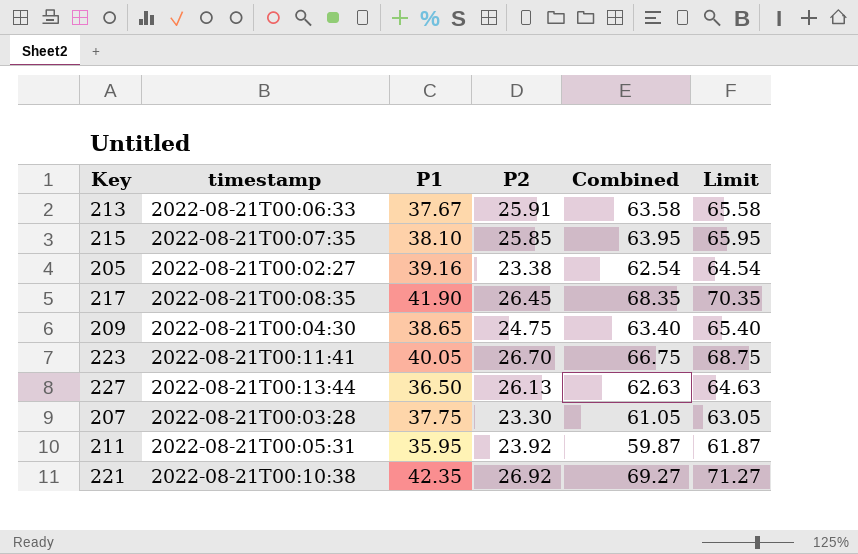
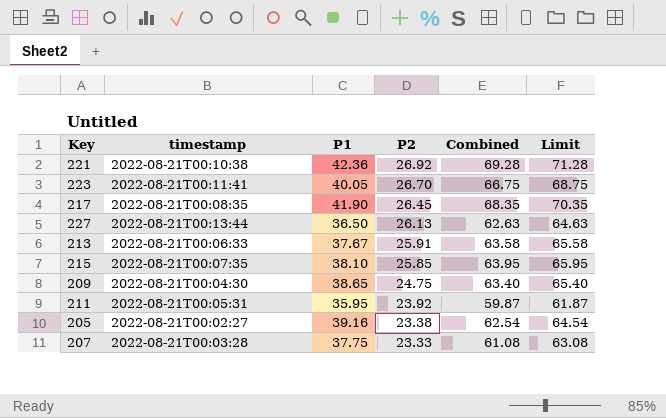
row order: none -> P2 descending
221 | P1: 42.35 -> 42.36
221 | Combined: 69.27 -> 69.28
221 | Limit: 71.27 -> 71.28
207 | P2: 23.30 -> 23.33
207 | Combined: 61.05 -> 61.08
207 | Limit: 63.05 -> 63.08

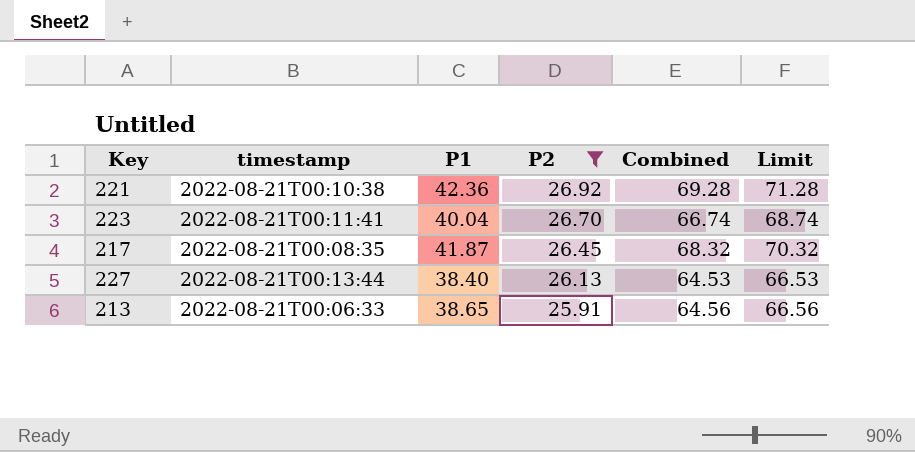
filter: none -> P2 >= 25.91
223 | P1: 40.05 -> 40.04
223 | Combined: 66.75 -> 66.74
223 | Limit: 68.75 -> 68.74
217 | P1: 41.90 -> 41.87
217 | Combined: 68.35 -> 68.32
217 | Limit: 70.35 -> 70.32
227 | P1: 36.50 -> 38.40
227 | Combined: 62.63 -> 64.53
227 | Limit: 64.63 -> 66.53
213 | P1: 37.67 -> 38.65
213 | Combined: 63.58 -> 64.56
213 | Limit: 65.58 -> 66.56

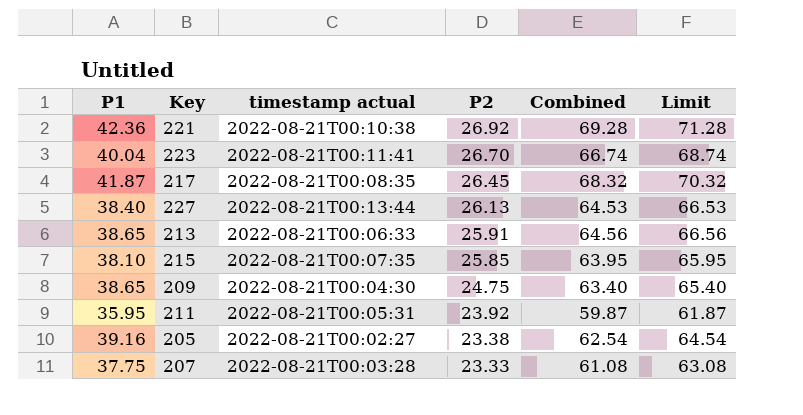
filter: P2 >= 25.91 -> none
column P1 | position: 3 -> 1
column name: timestamp -> timestamp actual

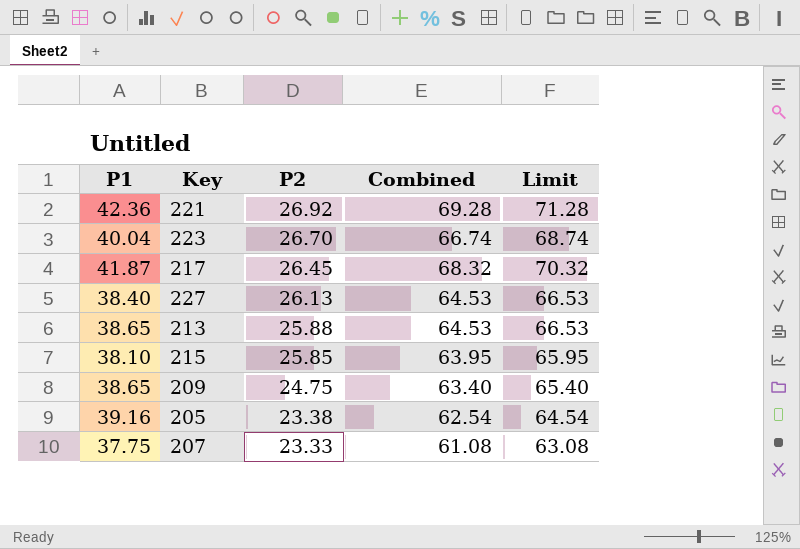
column timestamp actual | position: 3 -> none
row 211: 35.95 | 2022-08-21T00:05:31 | 23.92 | 59.87 | 61.87 -> none
213 | P2: 25.91 -> 25.88
213 | Combined: 64.56 -> 64.53
213 | Limit: 66.56 -> 66.53

